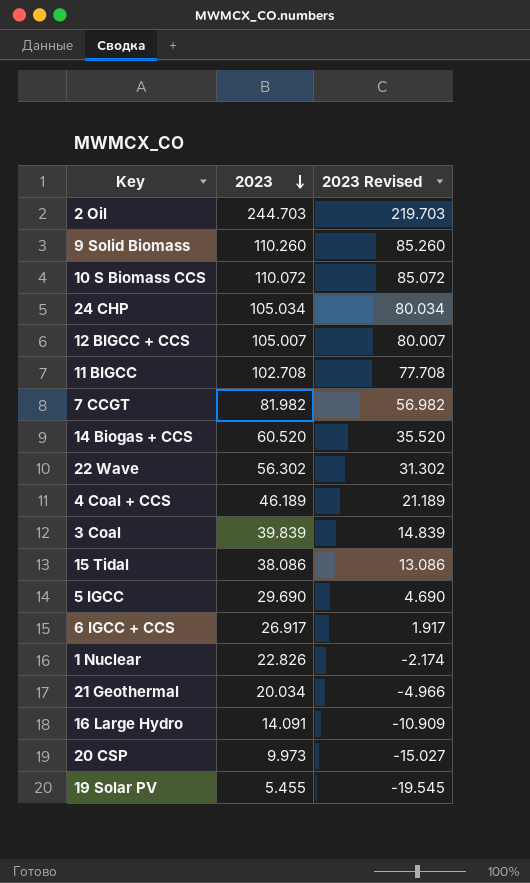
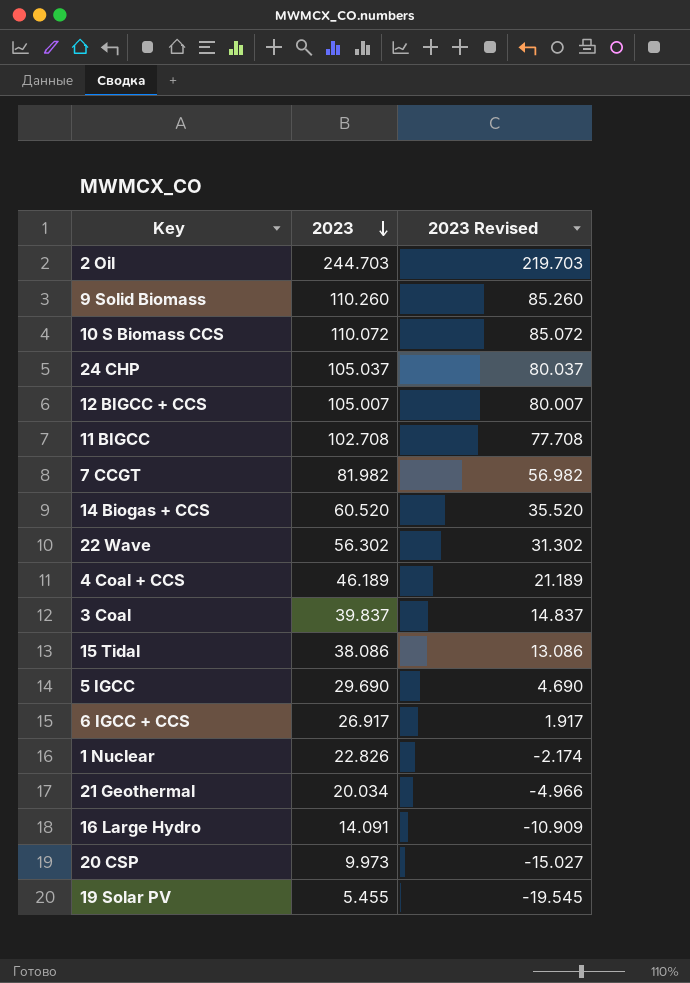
24 CHP | 2023: 105.034 -> 105.037
24 CHP | 2023 Revised: 80.034 -> 80.037
3 Coal | 2023: 39.839 -> 39.837
3 Coal | 2023 Revised: 14.839 -> 14.837

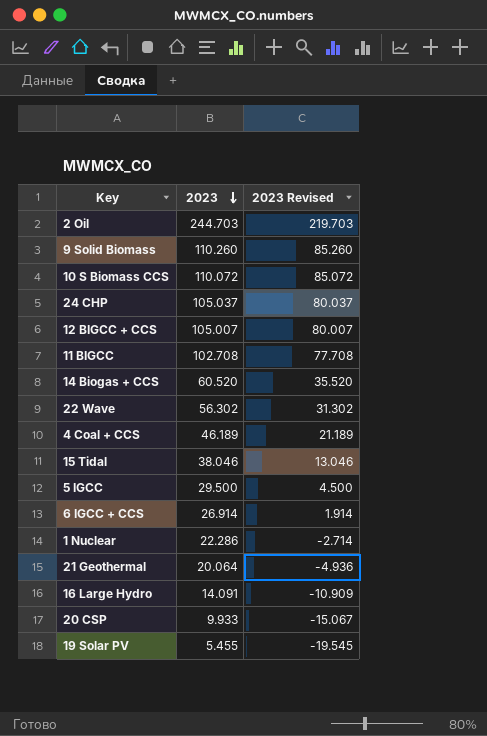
row 7 CCGT: 81.982 | 56.982 -> none
row 3 Coal: 39.837 | 14.837 -> none
15 Tidal | 2023: 38.086 -> 38.046
15 Tidal | 2023 Revised: 13.086 -> 13.046
5 IGCC | 2023: 29.690 -> 29.500
5 IGCC | 2023 Revised: 4.690 -> 4.500
6 IGCC + CCS | 2023: 26.917 -> 26.914
6 IGCC + CCS | 2023 Revised: 1.917 -> 1.914
1 Nuclear | 2023: 22.826 -> 22.286
1 Nuclear | 2023 Revised: -2.174 -> -2.714
21 Geothermal | 2023: 20.034 -> 20.064
21 Geothermal | 2023 Revised: -4.966 -> -4.936
20 CSP | 2023: 9.973 -> 9.933
20 CSP | 2023 Revised: -15.027 -> -15.067

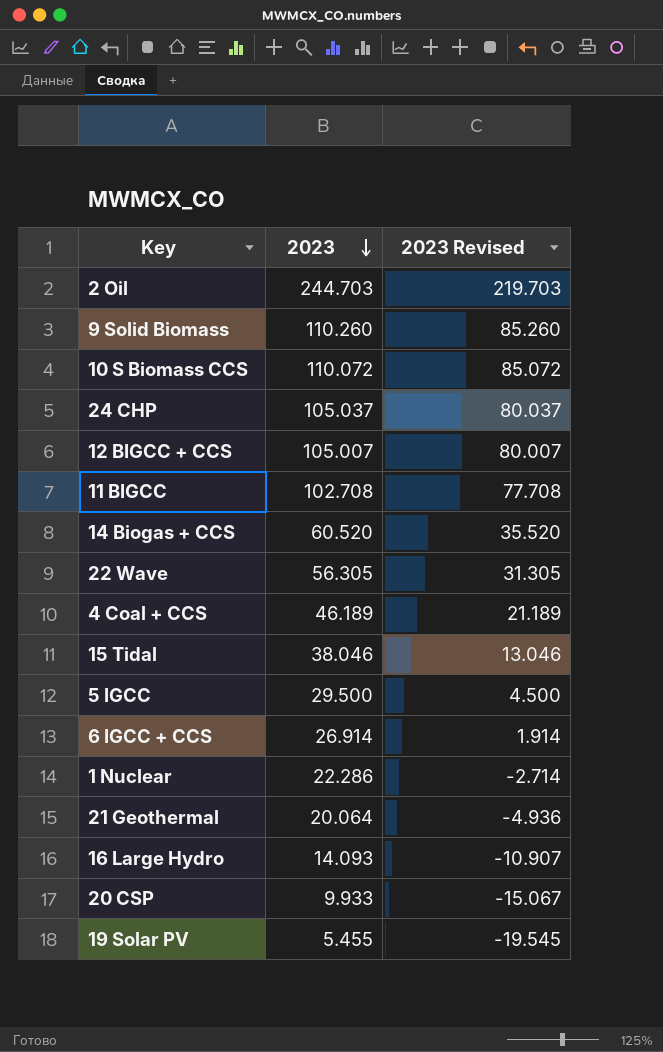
22 Wave | 2023: 56.302 -> 56.305
22 Wave | 2023 Revised: 31.302 -> 31.305
16 Large Hydro | 2023: 14.091 -> 14.093
16 Large Hydro | 2023 Revised: -10.909 -> -10.907

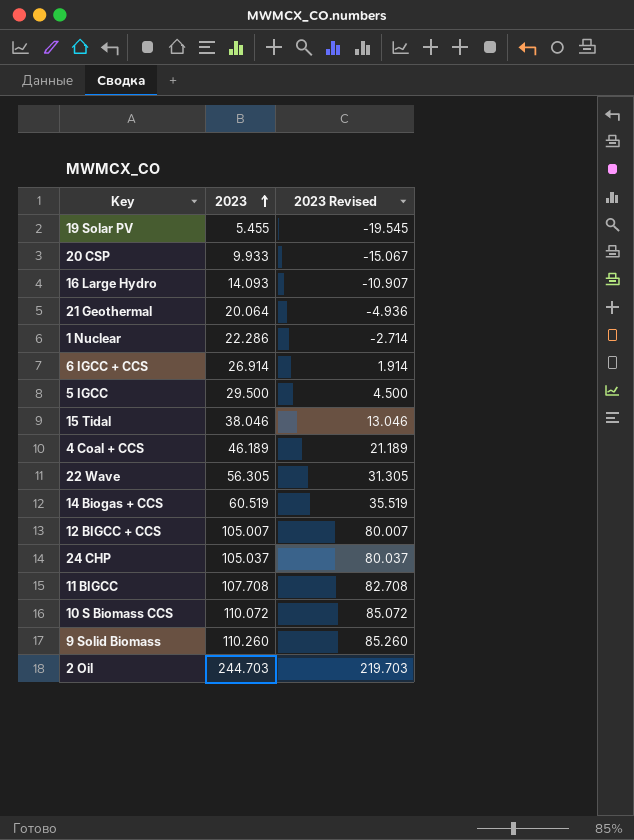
row order: 2023 descending -> 2023 ascending
14 Biogas + CCS | 2023: 60.520 -> 60.519
14 Biogas + CCS | 2023 Revised: 35.520 -> 35.519
11 BIGCC | 2023: 102.708 -> 107.708
11 BIGCC | 2023 Revised: 77.708 -> 82.708

